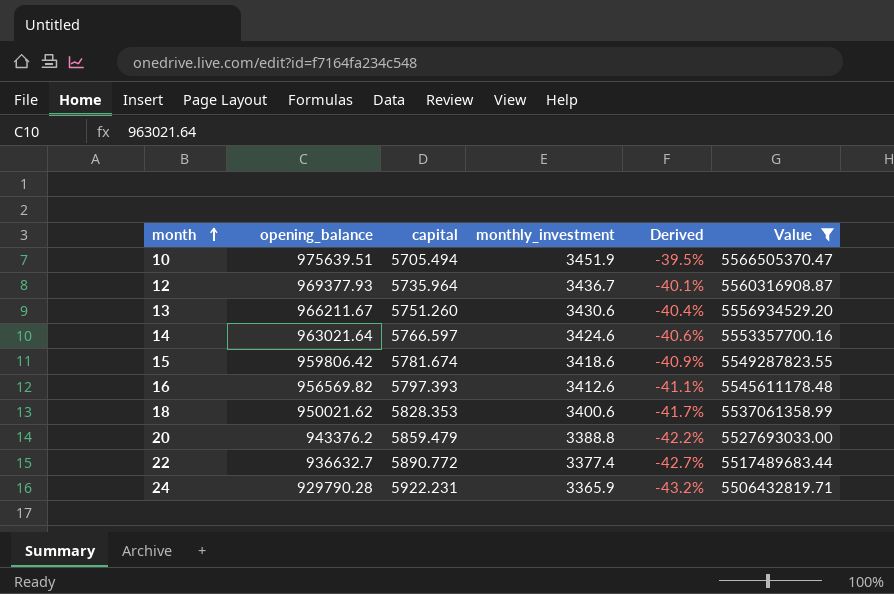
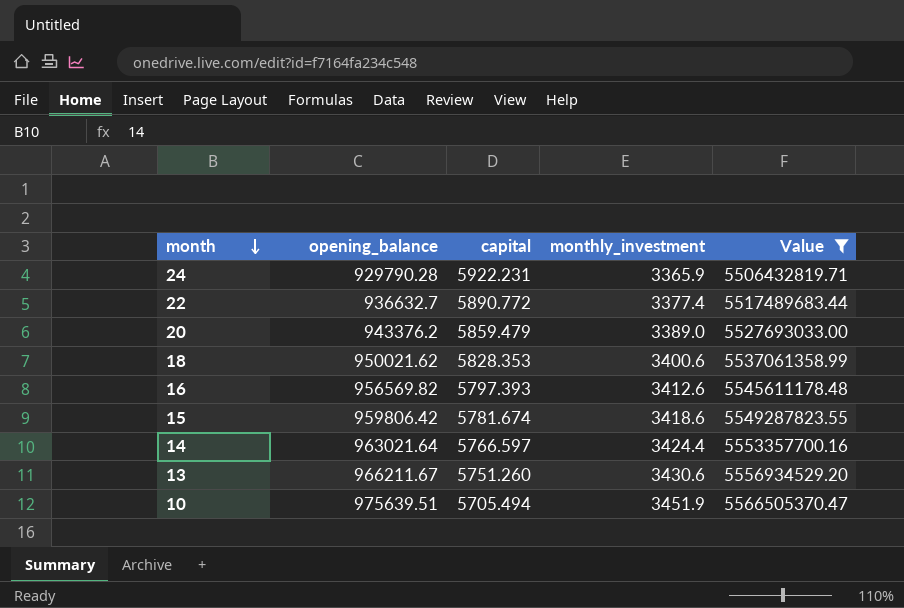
row order: month ascending -> month descending
column Derived | formula: ([monthly_investment] - [capital]) / [capital] -> none
row 12: 969377.93 | 5735.964 | 3436.7 | -40.1% | 5560316908.87 -> none
20 | monthly_investment: 3388.8 -> 3389.0
14 | monthly_investment: 3424.6 -> 3424.4

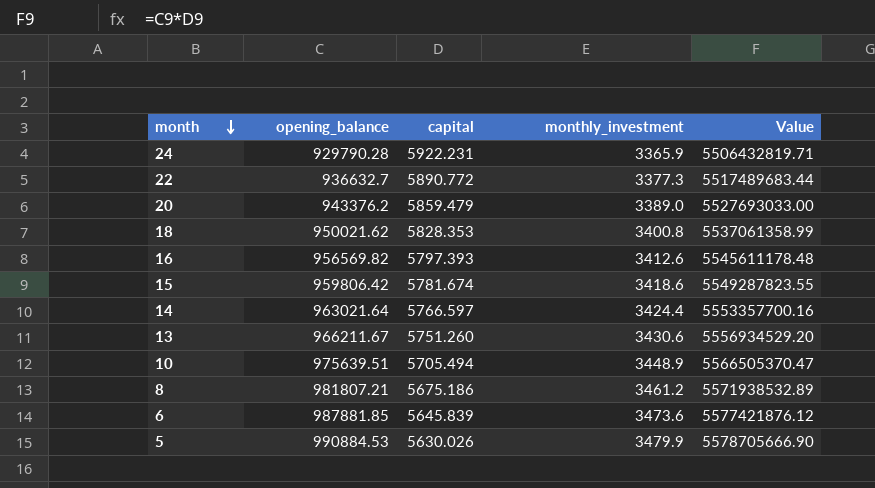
filter: Value <= 5566505370.47 -> none
22 | monthly_investment: 3377.4 -> 3377.3
18 | monthly_investment: 3400.6 -> 3400.8
10 | monthly_investment: 3451.9 -> 3448.9

